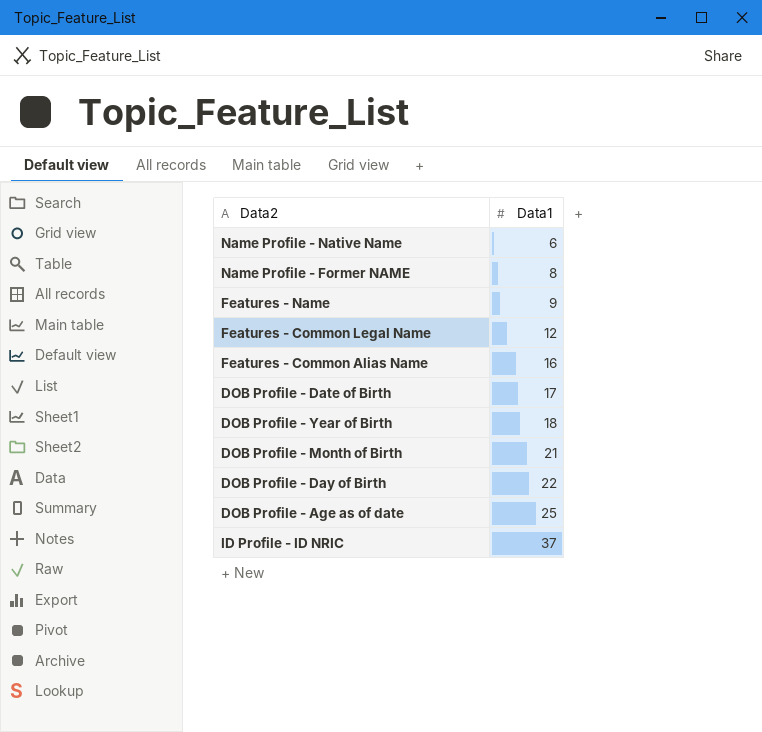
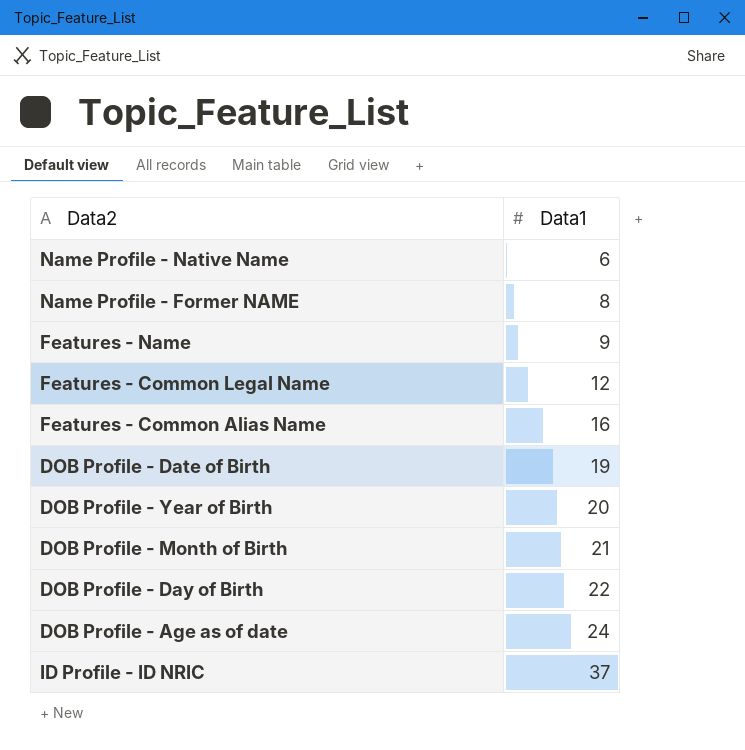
DOB Profile - Date of Birth | Data1: 17 -> 19
DOB Profile - Year of Birth | Data1: 18 -> 20
DOB Profile - Age as of date | Data1: 25 -> 24

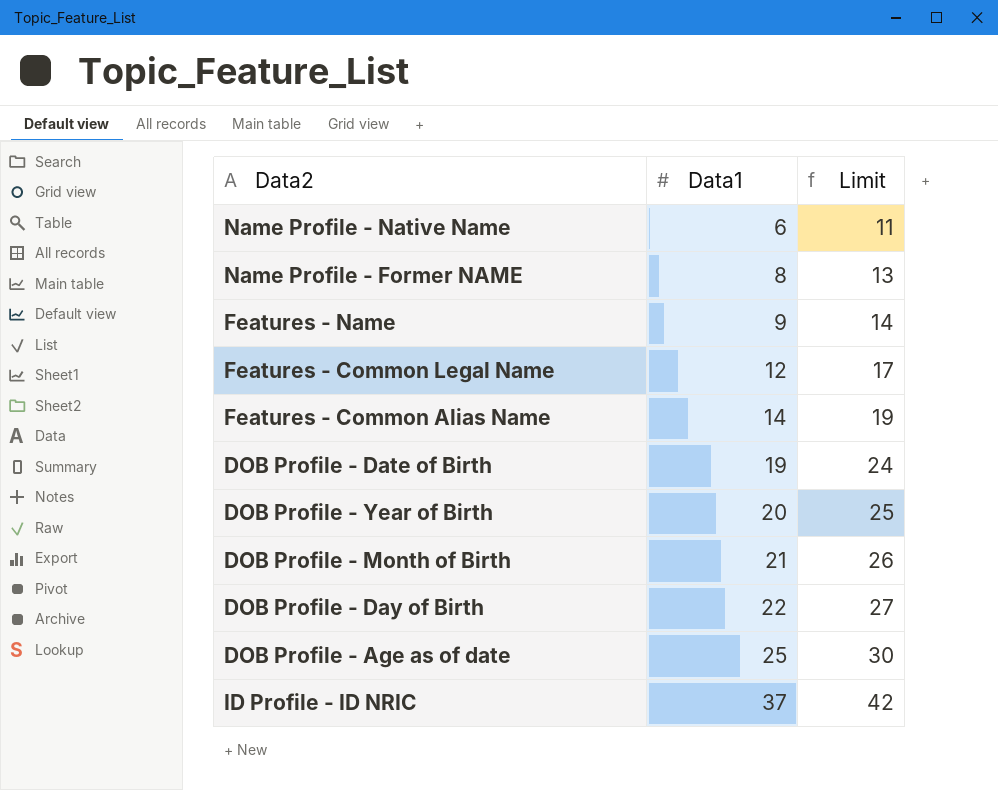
column Limit | formula: none -> [Data1] + 5
Features - Common Alias Name | Data1: 16 -> 14
DOB Profile - Age as of date | Data1: 24 -> 25

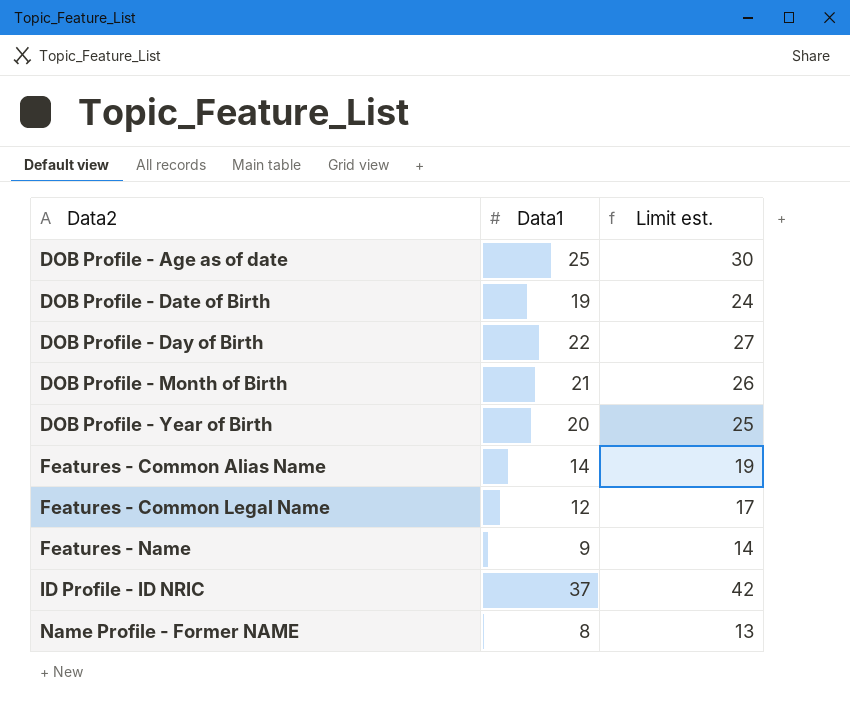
row order: Data1 ascending -> Data2 ascending
column name: Limit -> Limit est.
row Name Profile - Native Name: 6 | 11 -> none

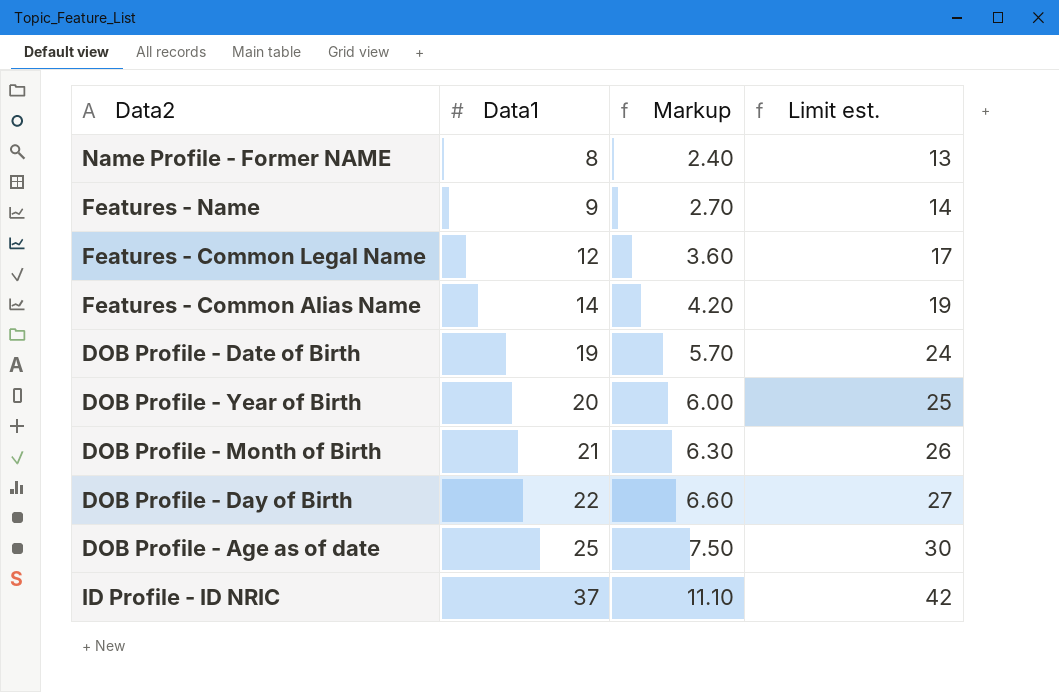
row order: Data2 ascending -> Data1 ascending
column Markup | formula: none -> [Data1] * 0.3

